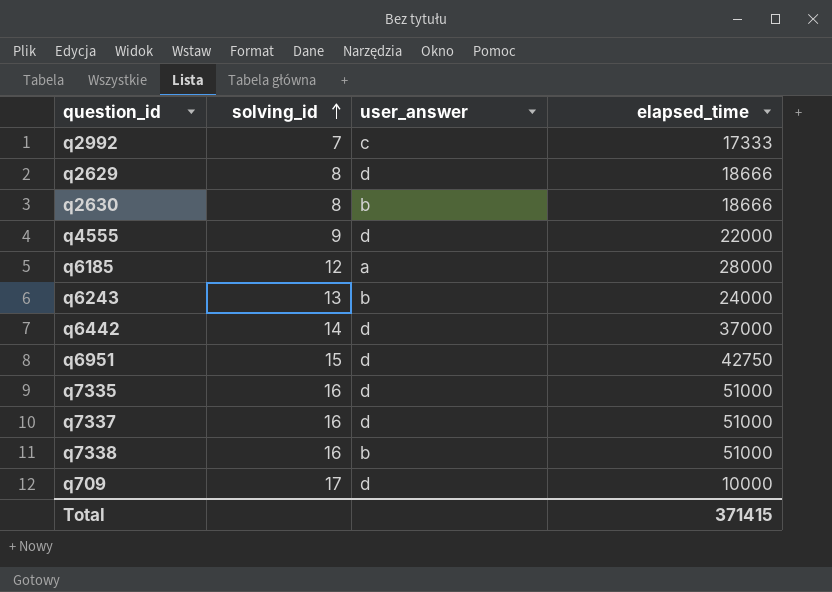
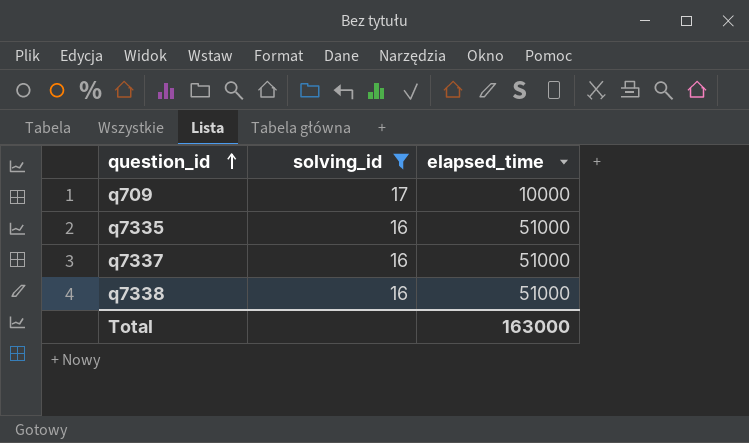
filter: none -> solving_id >= 16
row order: solving_id ascending -> question_id ascending
column user_answer | position: 3 -> none
Total | elapsed_time: 371415 -> 163000

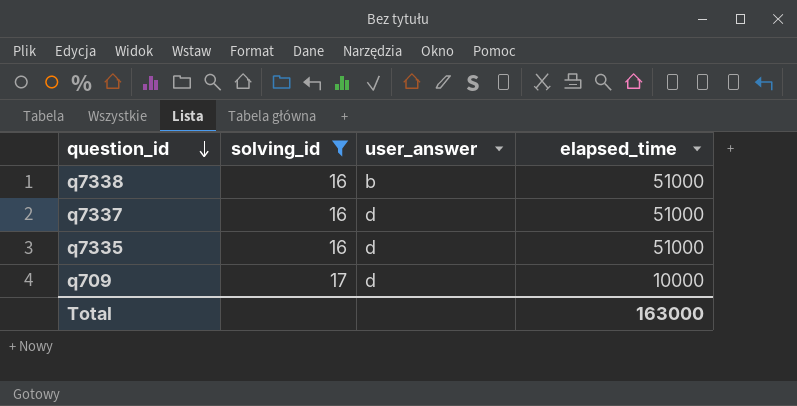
row order: question_id ascending -> question_id descending
column user_answer | position: none -> 3

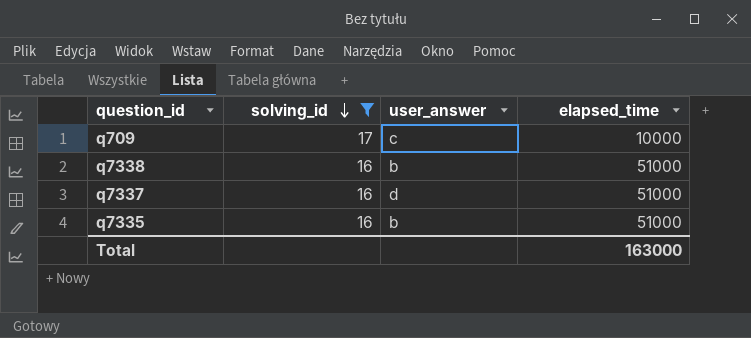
row order: question_id descending -> solving_id descending
q709 | user_answer: d -> c
q7335 | user_answer: d -> b

